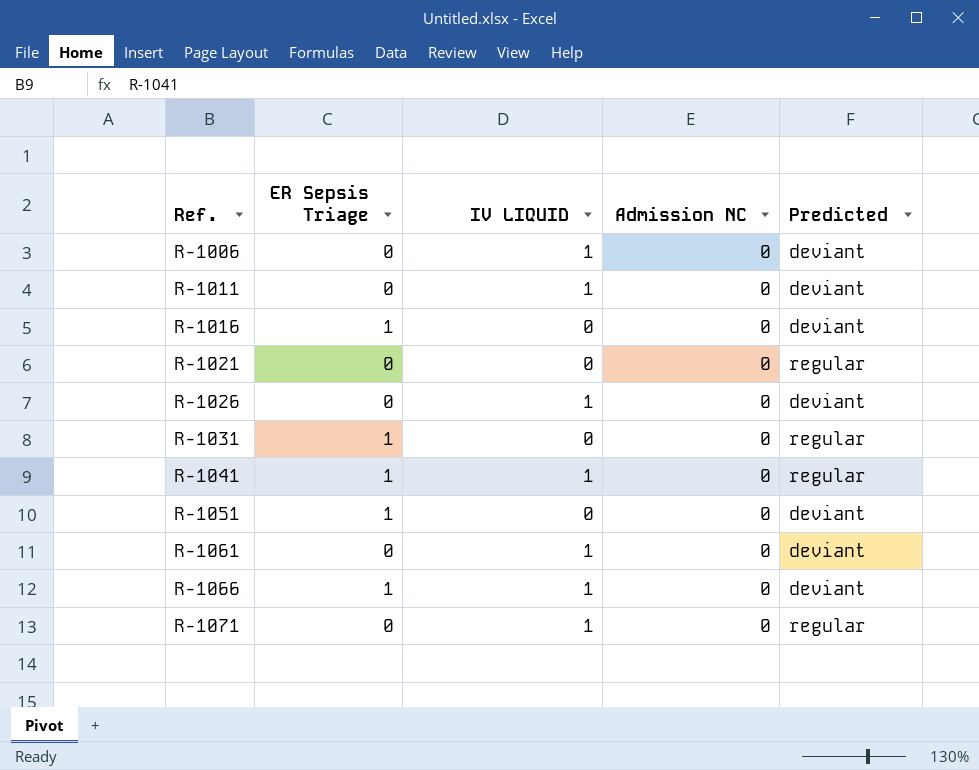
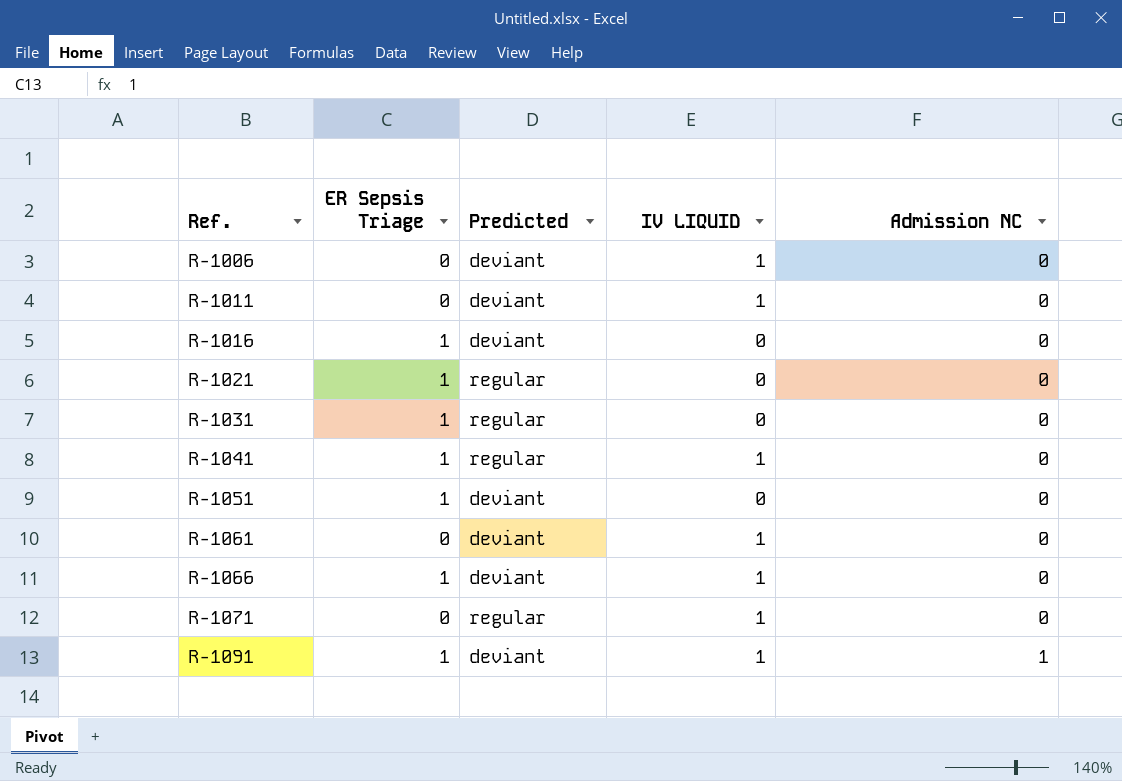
column Predicted | position: 5 -> 3
row R-1026: 0 | 1 | 0 | deviant -> none
R-1021 | ER Sepsis Triage: 0 -> 1
row R-1091: none -> 1 | deviant | 1 | 1

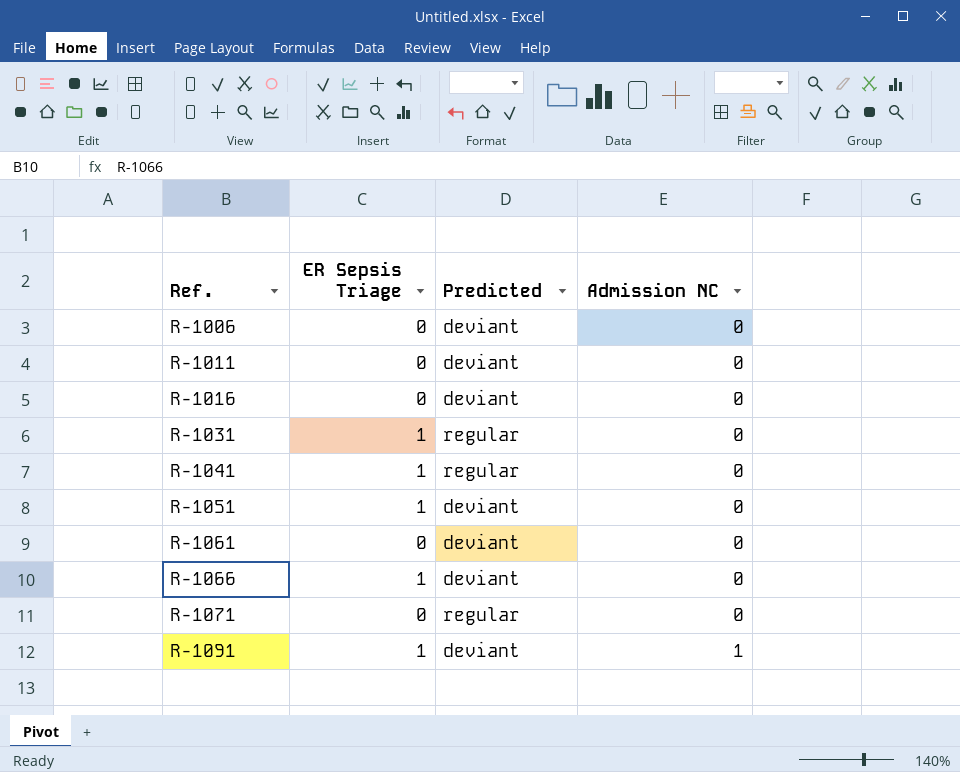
column IV LIQUID | position: 4 -> none
row R-1021: 1 | regular | 0 | 0 -> none
R-1016 | ER Sepsis Triage: 1 -> 0

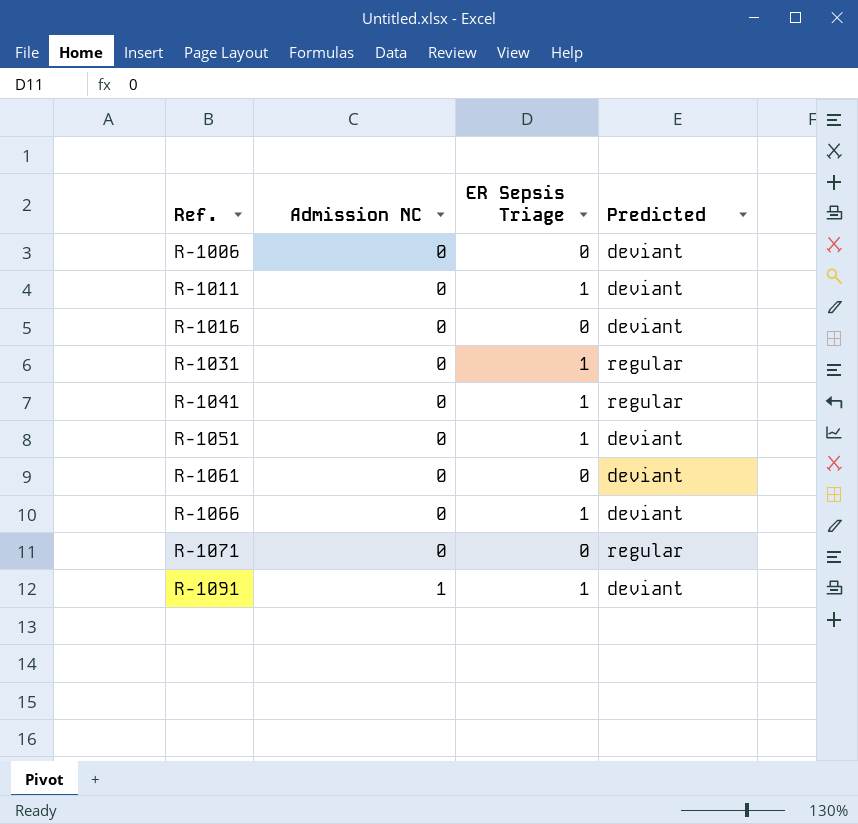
column Admission NC | position: 4 -> 2
R-1011 | ER Sepsis Triage: 0 -> 1

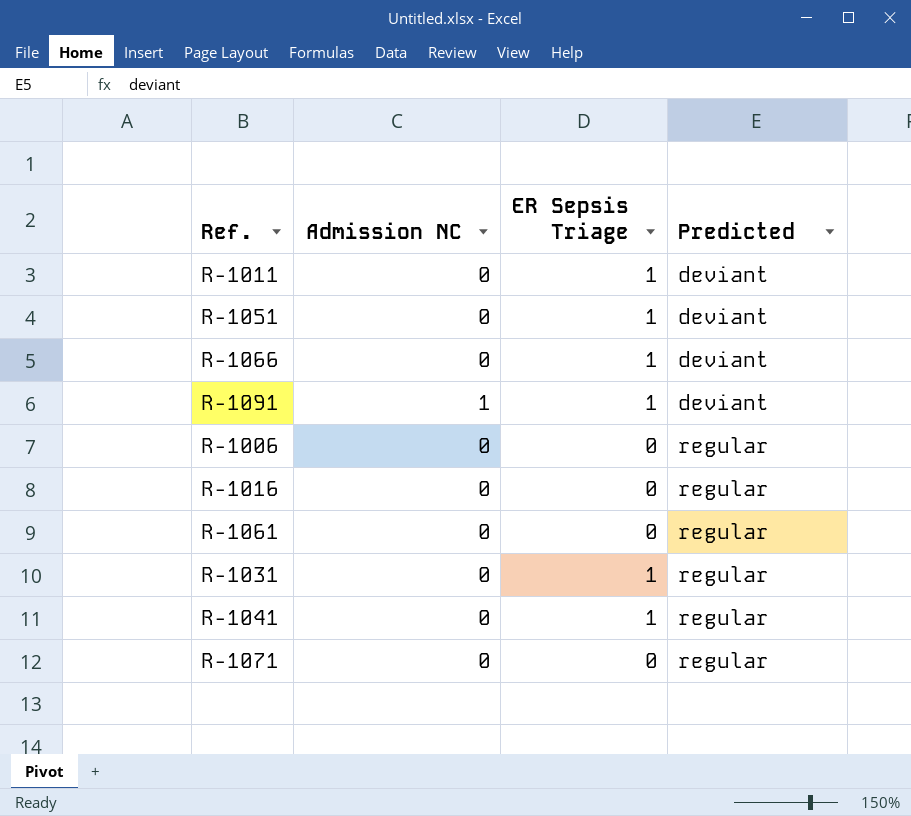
row order: Ref. ascending -> Predicted ascending
R-1006 | Predicted: deviant -> regular
R-1016 | Predicted: deviant -> regular
R-1061 | Predicted: deviant -> regular

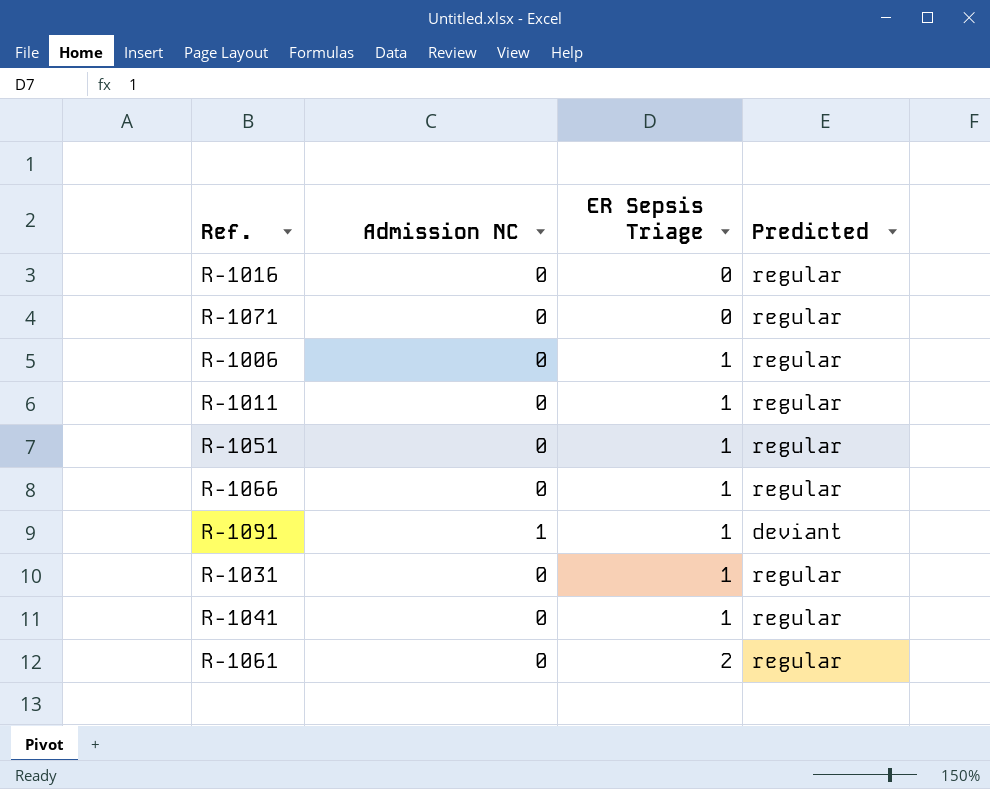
row order: Predicted ascending -> ER Sepsis Triage ascending
R-1006 | ER Sepsis Triage: 0 -> 1
R-1011 | Predicted: deviant -> regular
R-1051 | Predicted: deviant -> regular
R-1066 | Predicted: deviant -> regular
R-1061 | ER Sepsis Triage: 0 -> 2

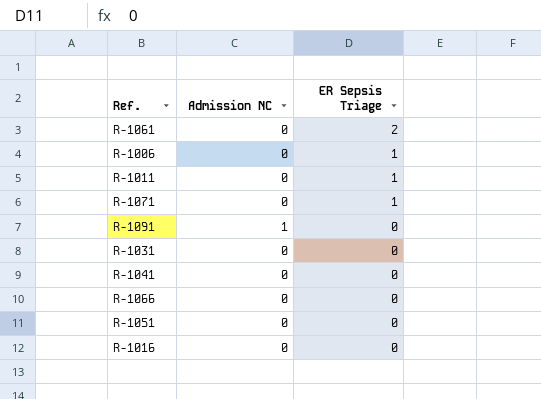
row order: ER Sepsis Triage ascending -> ER Sepsis Triage descending
column Predicted | position: 4 -> none
R-1071 | ER Sepsis Triage: 0 -> 1
R-1091 | ER Sepsis Triage: 1 -> 0
R-1031 | ER Sepsis Triage: 1 -> 0
R-1041 | ER Sepsis Triage: 1 -> 0
R-1066 | ER Sepsis Triage: 1 -> 0
R-1051 | ER Sepsis Triage: 1 -> 0

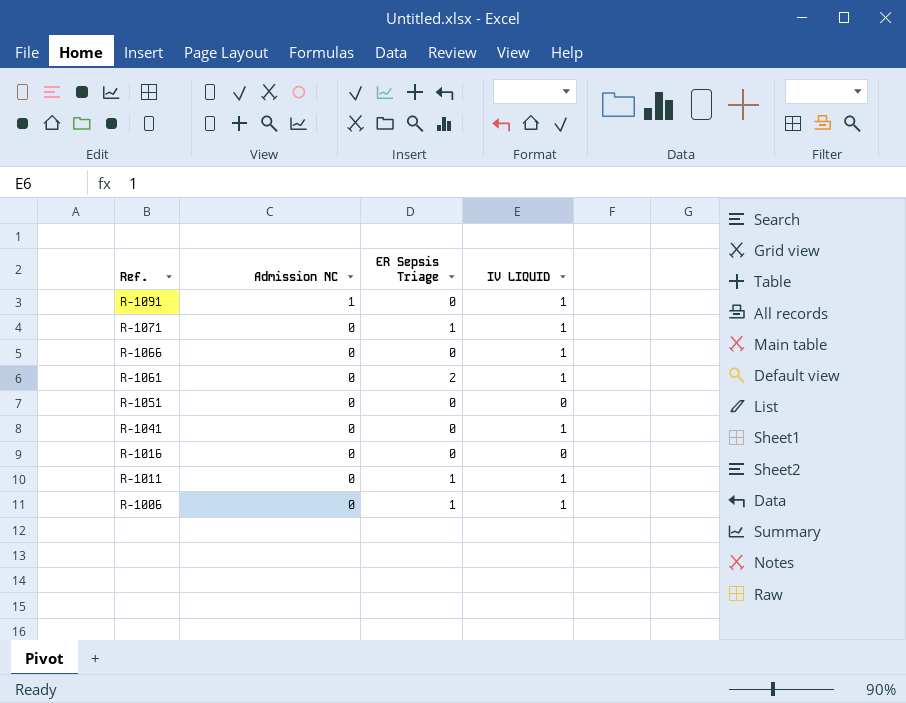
row order: ER Sepsis Triage descending -> Ref. descending
column IV LIQUID | position: none -> 4
row R-1031: 0 | 0 -> none

